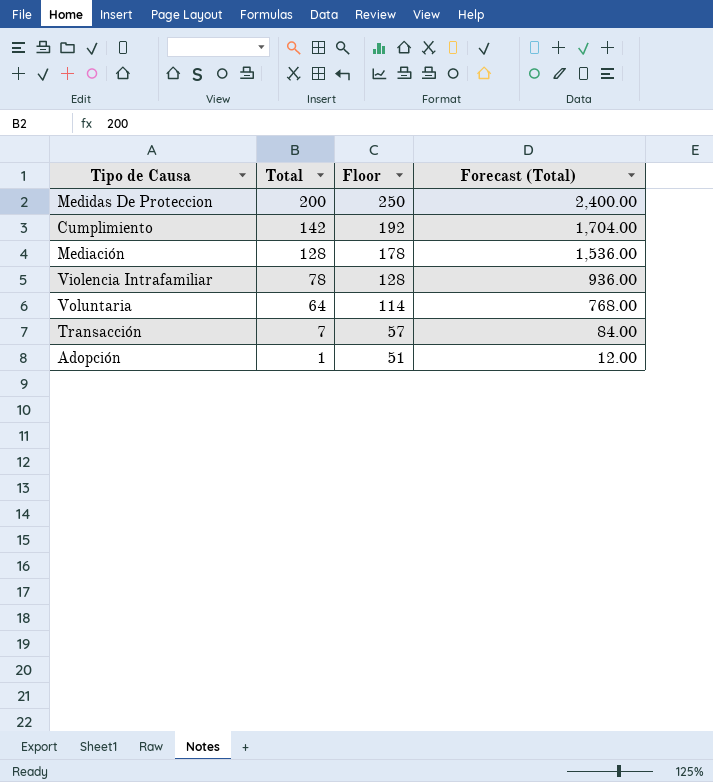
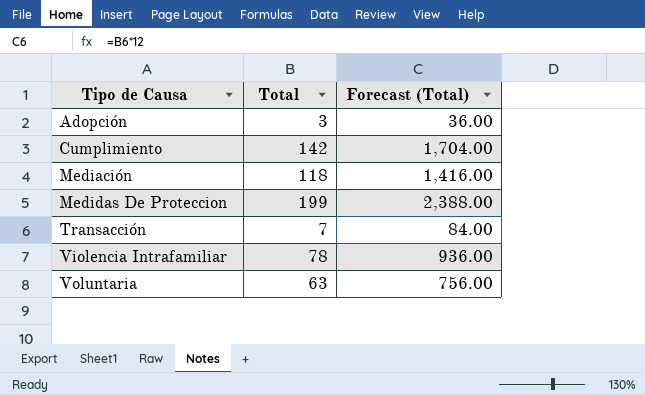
row order: Total descending -> Tipo de Causa ascending
column Floor | formula: [Total] + 50 -> none
Adopción | Total: 1 -> 3
Adopción | Forecast (Total): 12.00 -> 36.00
Mediación | Total: 128 -> 118
Mediación | Forecast (Total): 1,536.00 -> 1,416.00
Medidas De Proteccion | Total: 200 -> 199
Medidas De Proteccion | Forecast (Total): 2,400.00 -> 2,388.00
Voluntaria | Total: 64 -> 63
Voluntaria | Forecast (Total): 768.00 -> 756.00

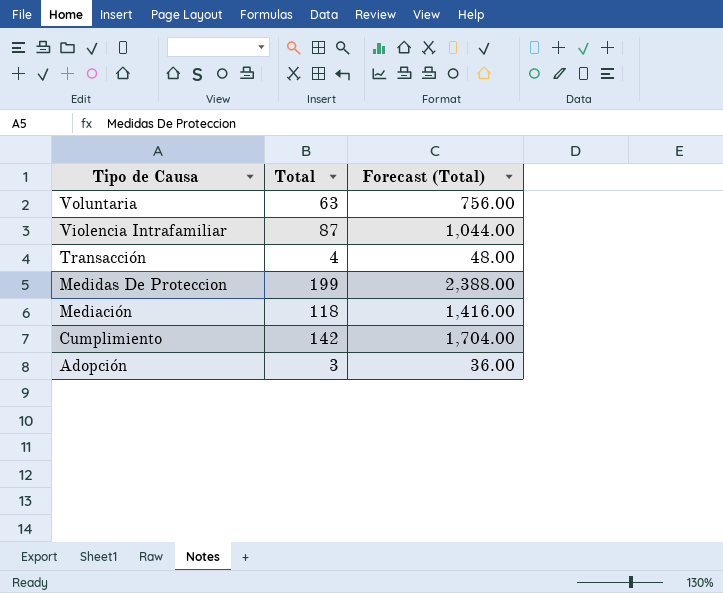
row order: Tipo de Causa ascending -> Tipo de Causa descending
Violencia Intrafamiliar | Total: 78 -> 87
Violencia Intrafamiliar | Forecast (Total): 936.00 -> 1,044.00
Transacción | Total: 7 -> 4
Transacción | Forecast (Total): 84.00 -> 48.00

